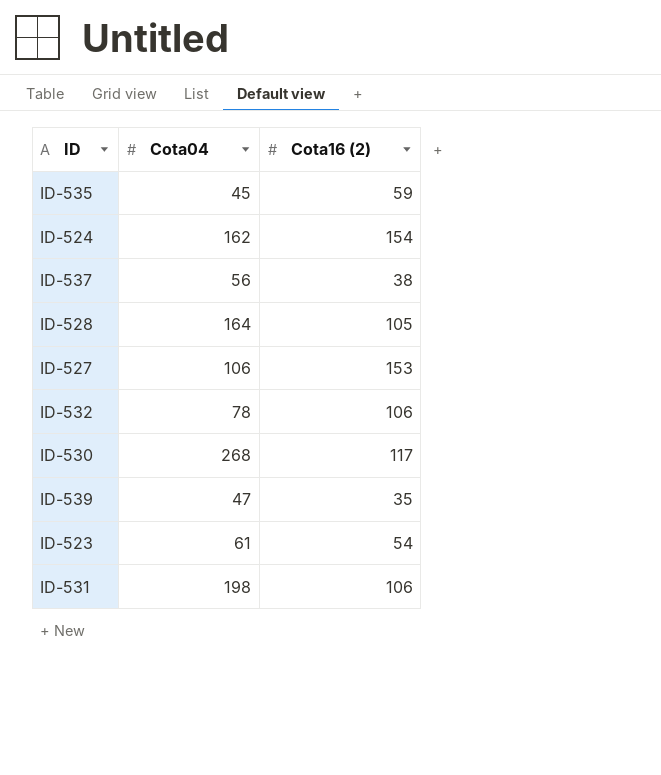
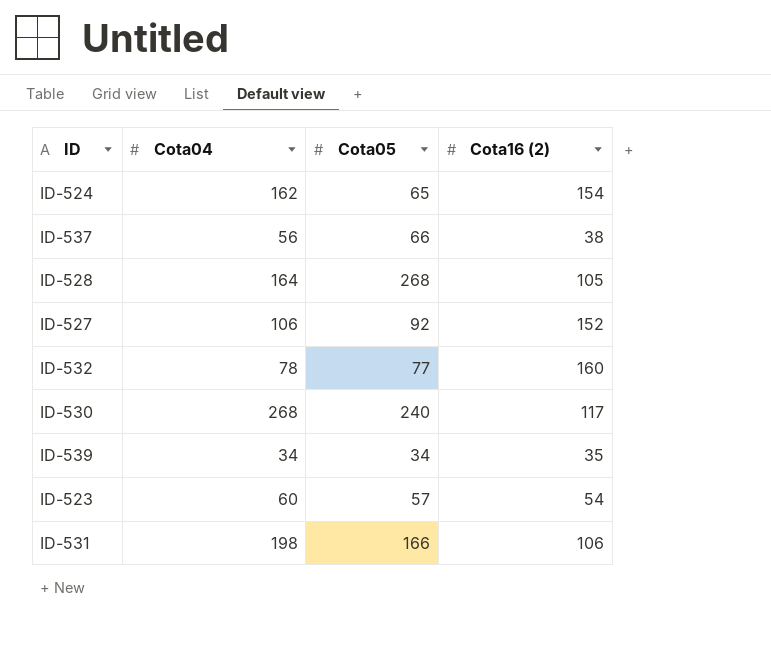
column Cota05 | position: none -> 3
row ID-535: 45 | 59 -> none
ID-527 | Cota16 (2): 153 -> 152
ID-532 | Cota16 (2): 106 -> 160
ID-539 | Cota04: 47 -> 34
ID-523 | Cota04: 61 -> 60

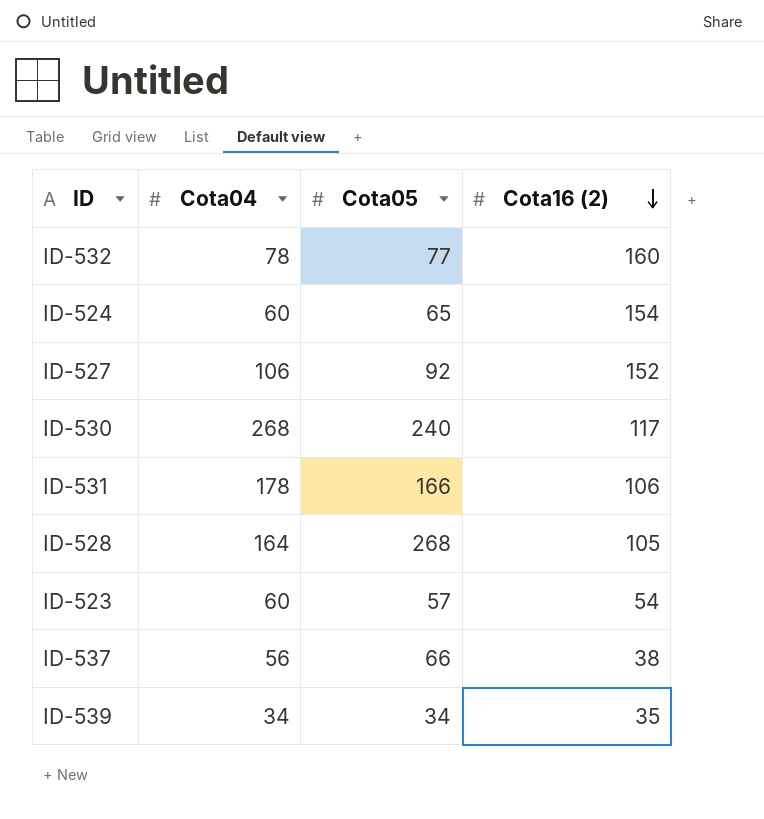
row order: none -> Cota16 (2) descending
ID-524 | Cota04: 162 -> 60
ID-531 | Cota04: 198 -> 178

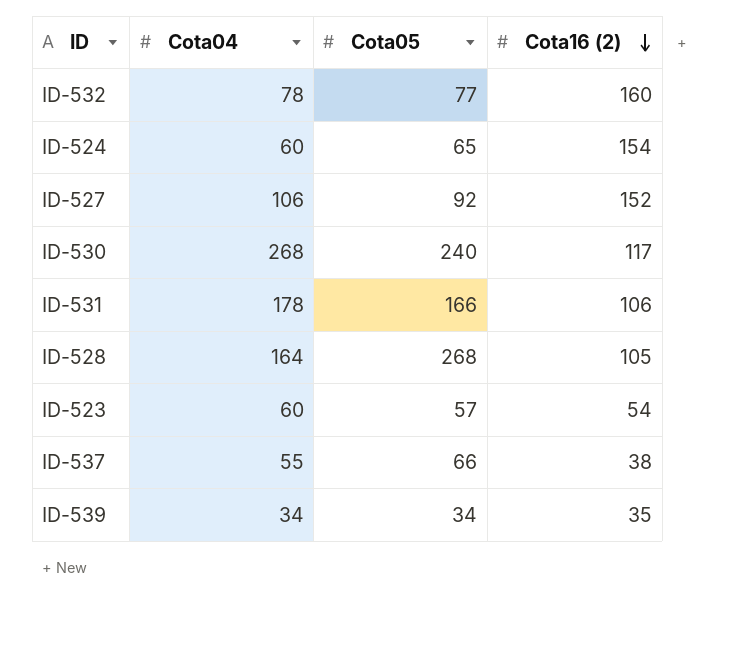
ID-537 | Cota04: 56 -> 55

